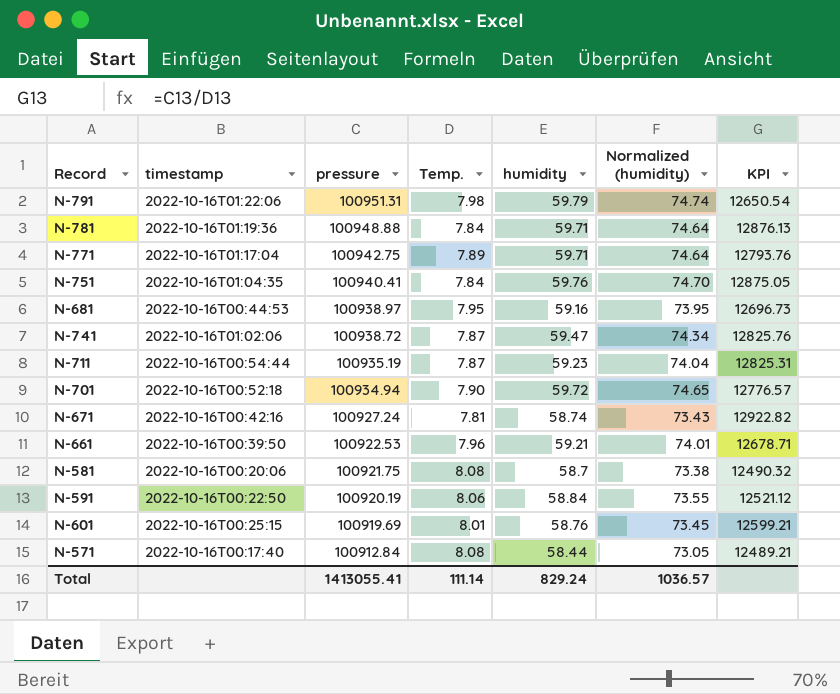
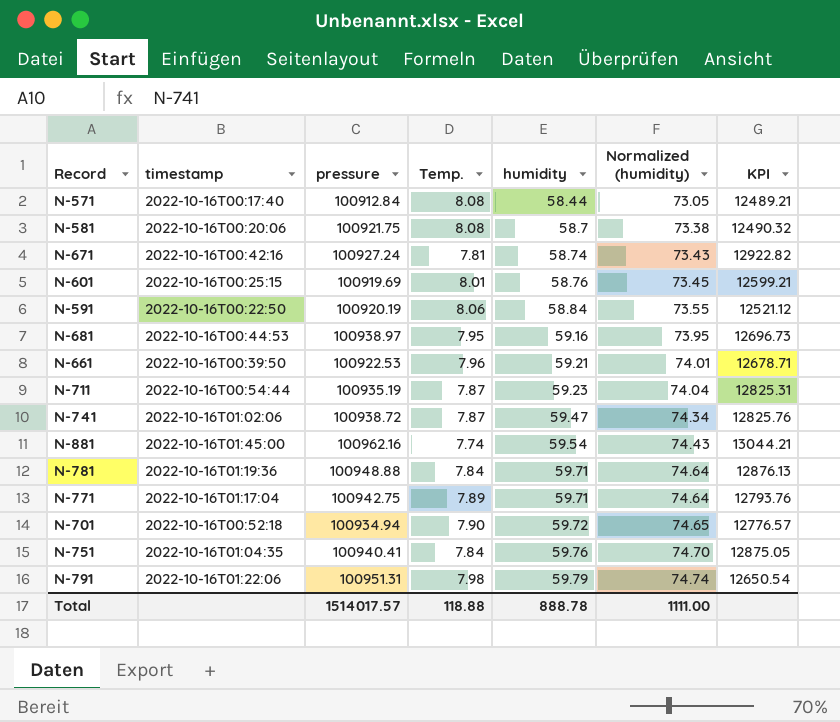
row order: pressure descending -> humidity ascending
row N-881: none -> 2022-10-16T01:45:00 | 100962.16 | 7.74 | 59.54 | 74.43 | 13044.21
Total | pressure: 1413055.41 -> 1514017.57
Total | Temp.: 111.14 -> 118.88
Total | humidity: 829.24 -> 888.78
Total | Normalized (humidity): 1036.57 -> 1111.00

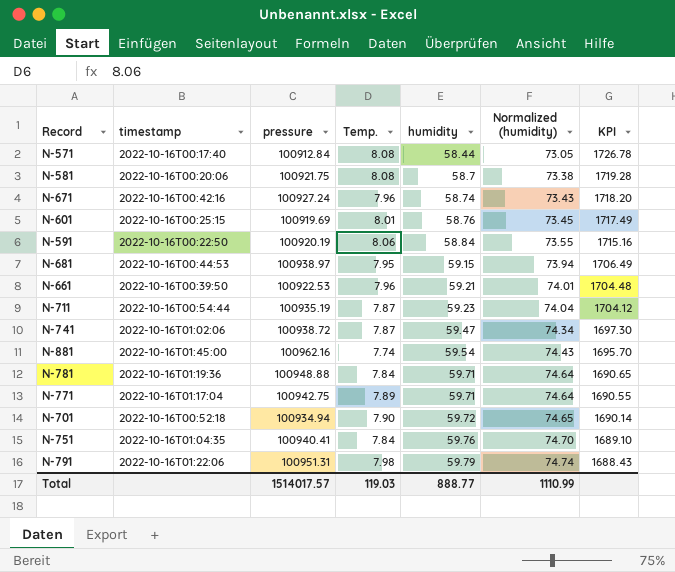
column KPI | formula: [pressure] / [Temp.] -> [pressure] / [humidity]
N-671 | Temp.: 7.81 -> 7.96
N-681 | humidity: 59.16 -> 59.15
N-681 | Normalized (humidity): 73.95 -> 73.94
Total | Temp.: 118.88 -> 119.03
Total | humidity: 888.78 -> 888.77
Total | Normalized (humidity): 1111.00 -> 1110.99

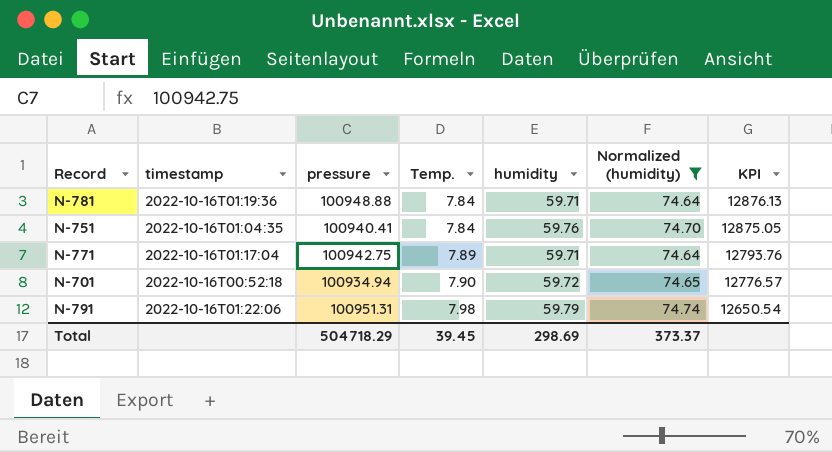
filter: none -> Normalized (humidity) >= 74.64
row order: humidity ascending -> Temp. ascending
column KPI | formula: [pressure] / [humidity] -> [pressure] / [Temp.]
Total | pressure: 1514017.57 -> 504718.29
Total | Temp.: 119.03 -> 39.45
Total | humidity: 888.77 -> 298.69
Total | Normalized (humidity): 1110.99 -> 373.37

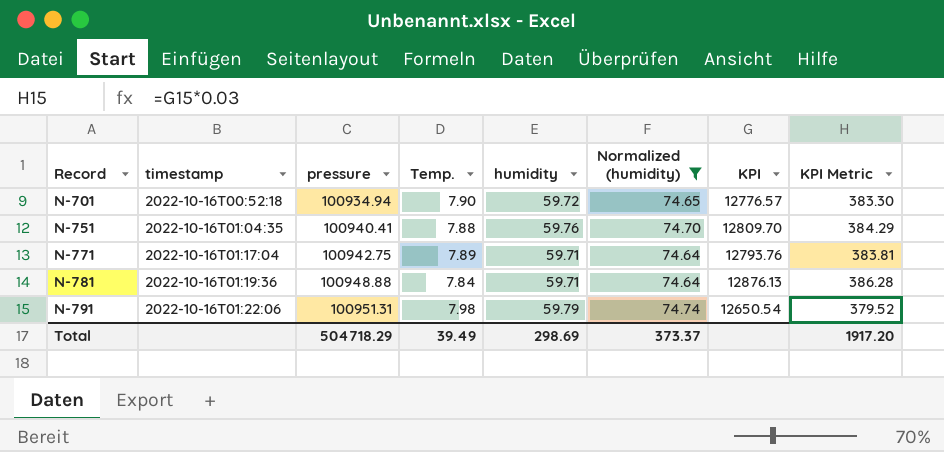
row order: Temp. ascending -> Record ascending
column KPI Metric | formula: none -> [KPI] * 0.03
N-751 | Temp.: 7.84 -> 7.88
N-751 | KPI: 12875.05 -> 12809.70
Total | Temp.: 39.45 -> 39.49

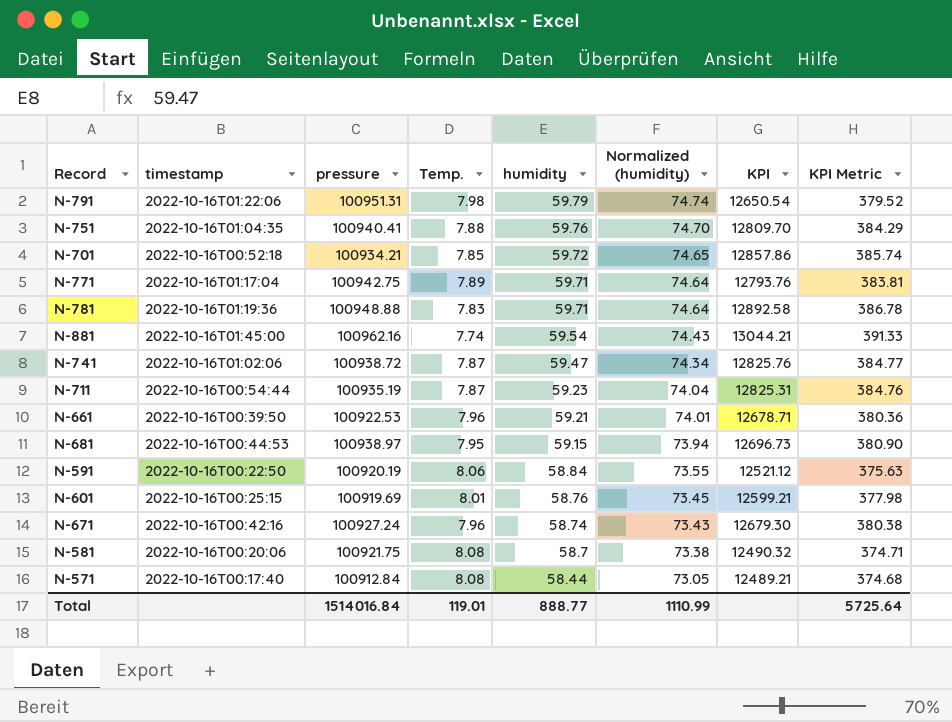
filter: Normalized (humidity) >= 74.64 -> none
row order: Record ascending -> humidity descending
N-701 | pressure: 100934.94 -> 100934.21
N-701 | Temp.: 7.90 -> 7.85
N-701 | KPI: 12776.57 -> 12857.86
N-701 | KPI Metric: 383.30 -> 385.74
N-781 | Temp.: 7.84 -> 7.83
N-781 | KPI: 12876.13 -> 12892.58
N-781 | KPI Metric: 386.28 -> 386.78
Total | pressure: 504718.29 -> 1514016.84
Total | Temp.: 39.49 -> 119.01
Total | humidity: 298.69 -> 888.77
Total | Normalized (humidity): 373.37 -> 1110.99
Total | KPI Metric: 1917.20 -> 5725.64

